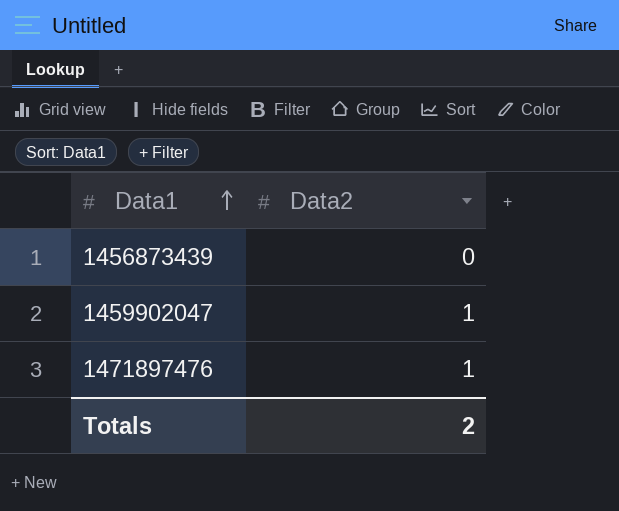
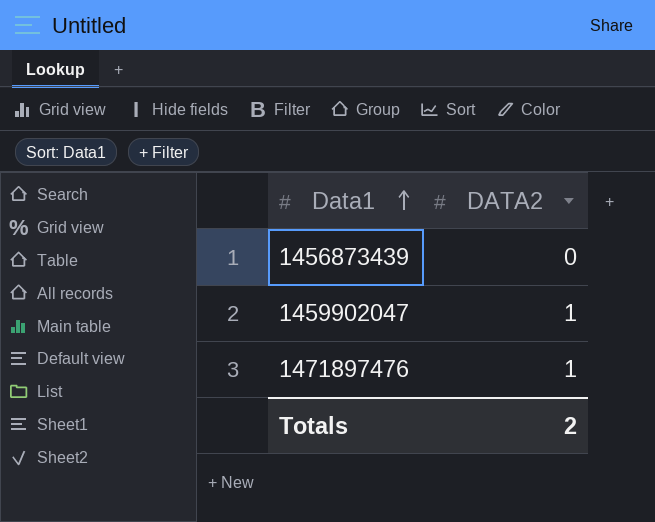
column name: Data2 -> DATA2

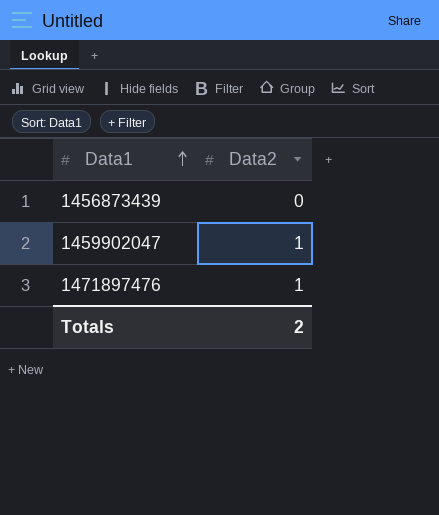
column name: DATA2 -> Data2

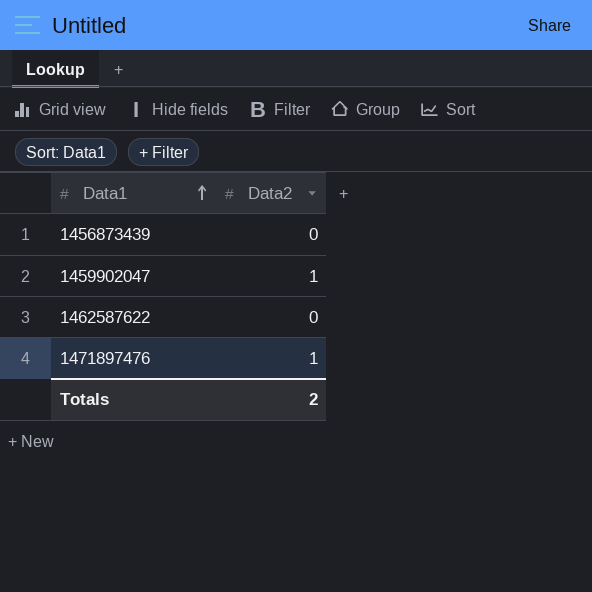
row 1462587622: none -> 0

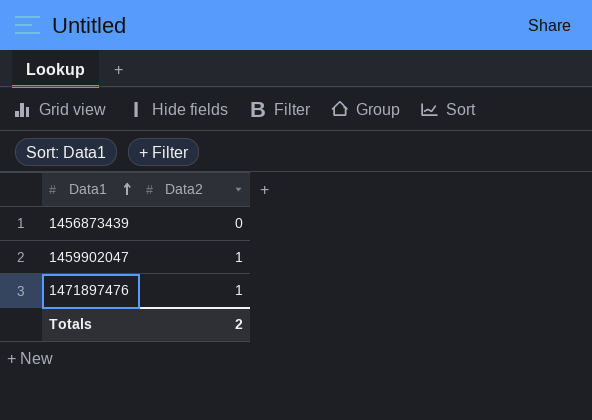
row 1462587622: 0 -> none

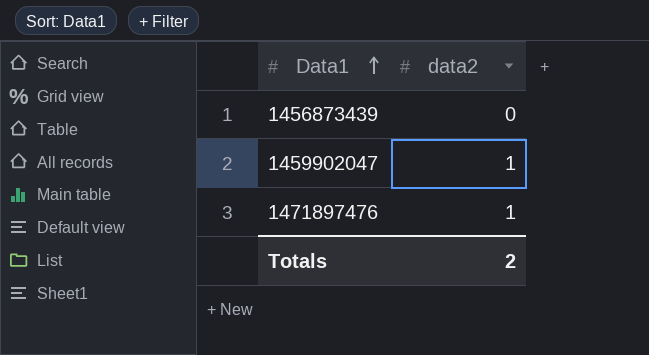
column name: Data2 -> data2

